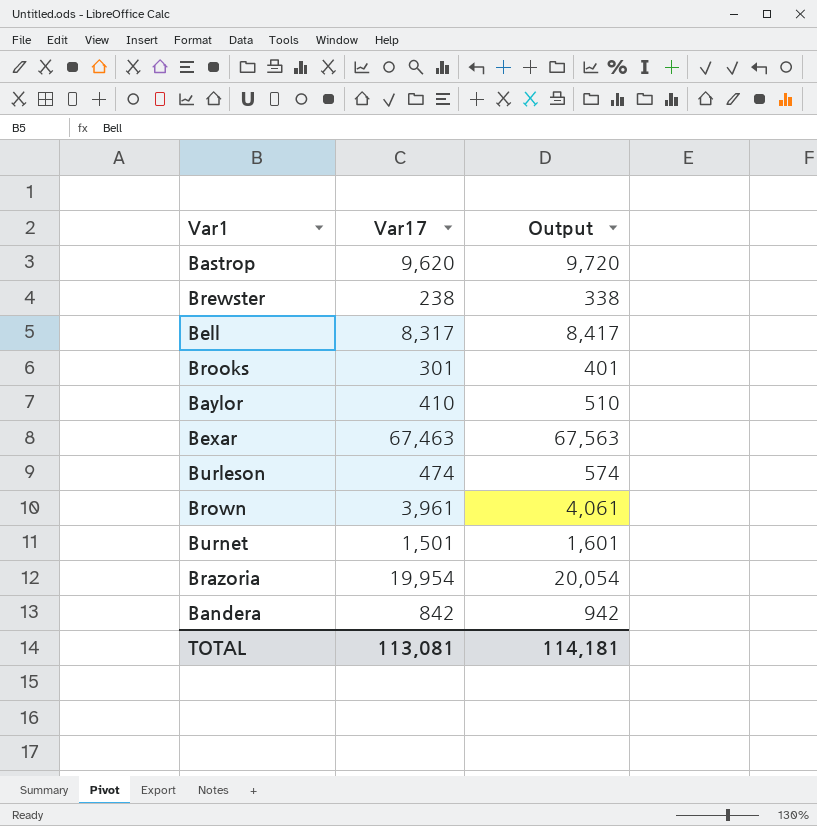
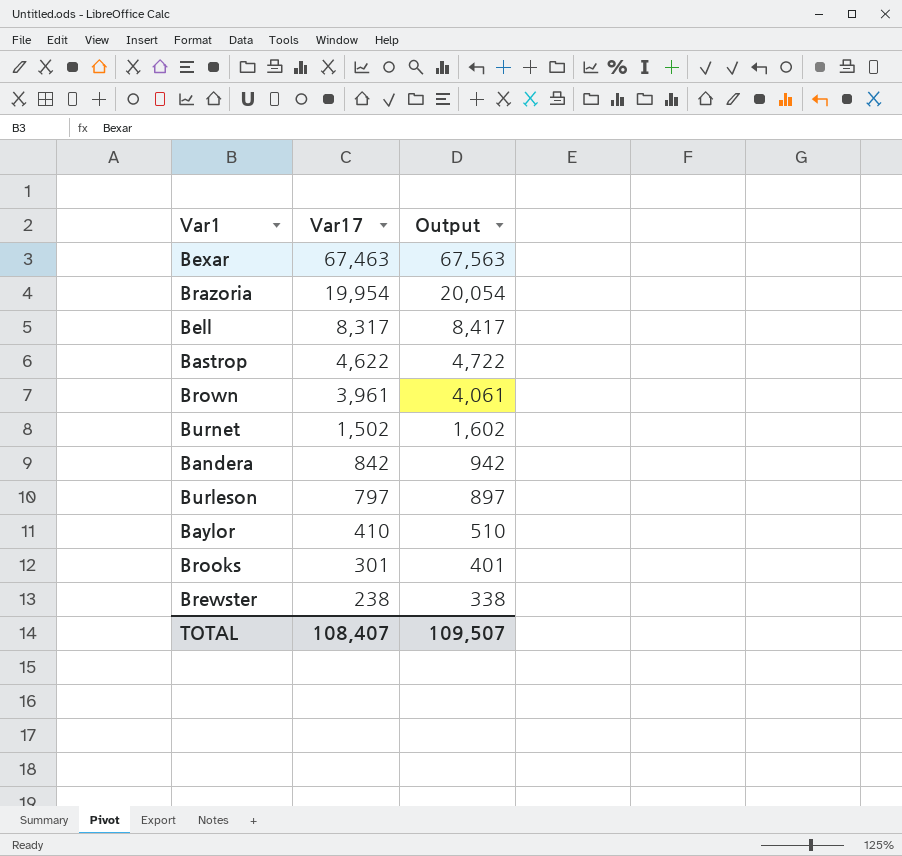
row order: none -> Var17 descending
Bastrop | Var17: 9,620 -> 4,622
Bastrop | Output: 9,720 -> 4,722
Burnet | Var17: 1,501 -> 1,502
Burnet | Output: 1,601 -> 1,602
Burleson | Var17: 474 -> 797
Burleson | Output: 574 -> 897
TOTAL | Var17: 113,081 -> 108,407
TOTAL | Output: 114,181 -> 109,507

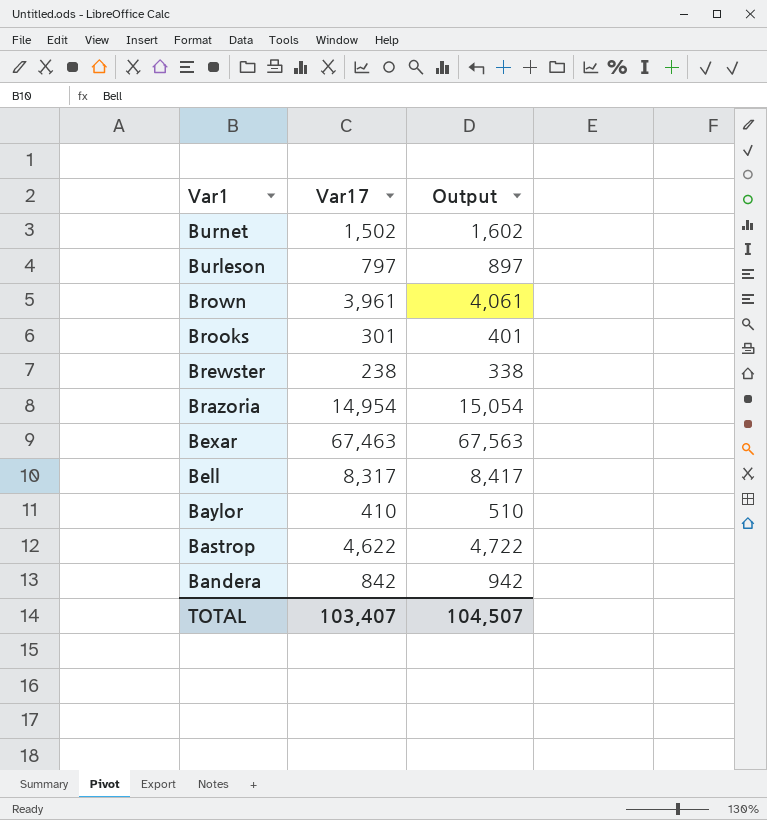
row order: Var17 descending -> Var1 descending
Brazoria | Var17: 19,954 -> 14,954
Brazoria | Output: 20,054 -> 15,054
TOTAL | Var17: 108,407 -> 103,407
TOTAL | Output: 109,507 -> 104,507

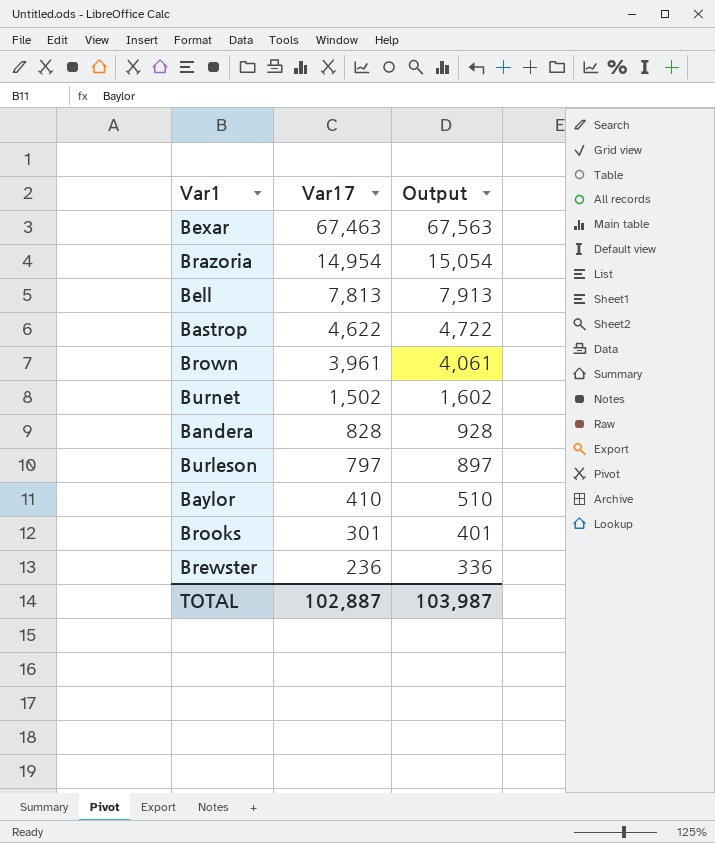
row order: Var1 descending -> Var17 descending
Bell | Var17: 8,317 -> 7,813
Bell | Output: 8,417 -> 7,913
Bandera | Var17: 842 -> 828
Bandera | Output: 942 -> 928
Brewster | Var17: 238 -> 236
Brewster | Output: 338 -> 336
TOTAL | Var17: 103,407 -> 102,887
TOTAL | Output: 104,507 -> 103,987

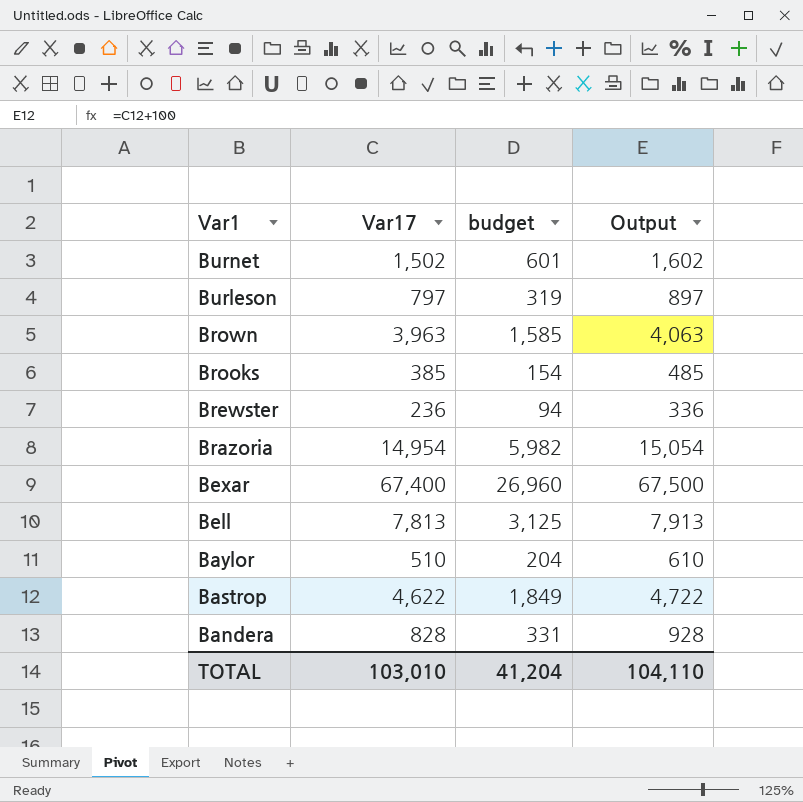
row order: Var17 descending -> Var1 descending
column budget | formula: none -> [Var17] * 0.4
Brown | Var17: 3,961 -> 3,963
Brown | Output: 4,061 -> 4,063
Brooks | Var17: 301 -> 385
Brooks | Output: 401 -> 485
Bexar | Var17: 67,463 -> 67,400
Bexar | Output: 67,563 -> 67,500
Baylor | Var17: 410 -> 510
Baylor | Output: 510 -> 610
TOTAL | Var17: 102,887 -> 103,010
TOTAL | Output: 103,987 -> 104,110

